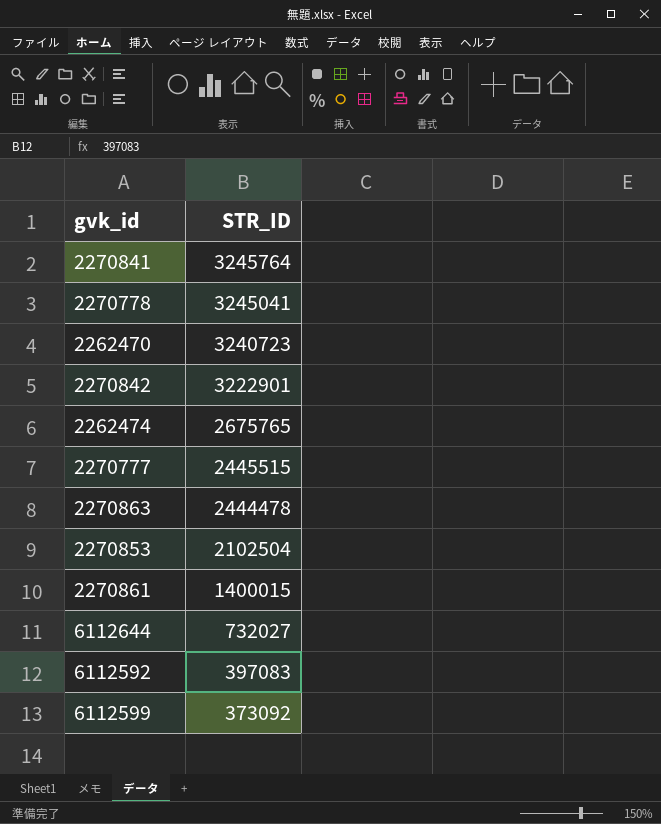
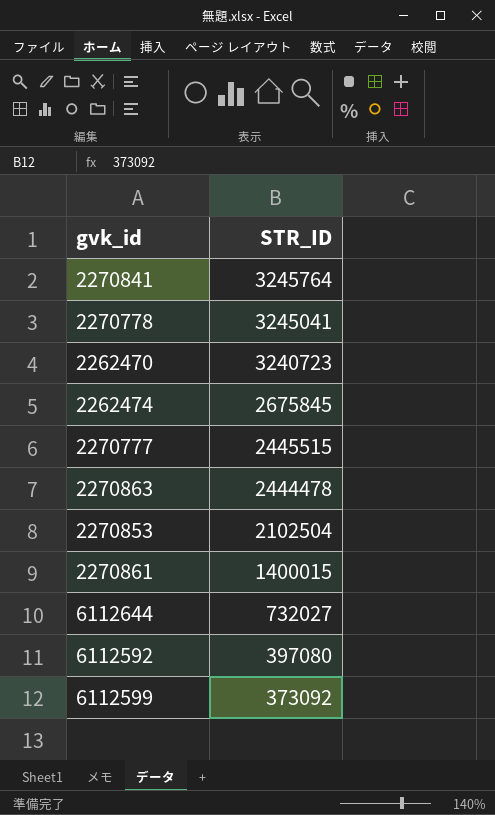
row 2270842: 3222901 -> none
2262474 | STR_ID: 2675765 -> 2675845
6112592 | STR_ID: 397083 -> 397080

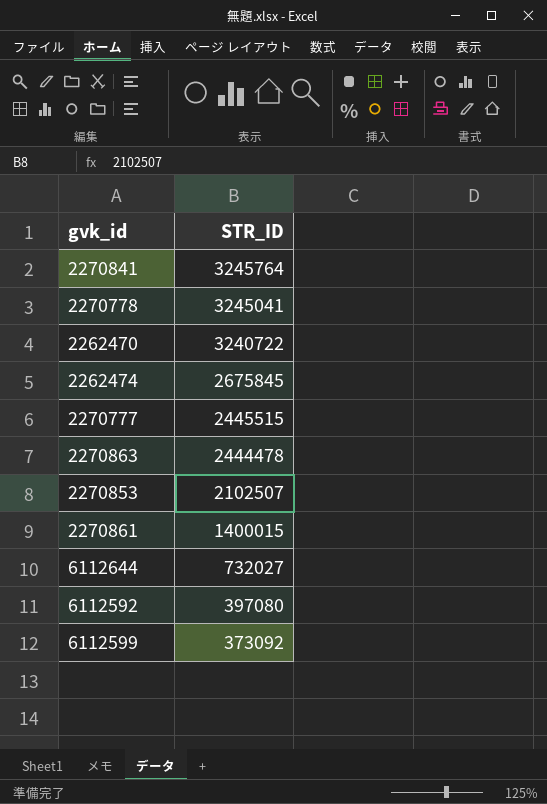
2262470 | STR_ID: 3240723 -> 3240722
2270853 | STR_ID: 2102504 -> 2102507

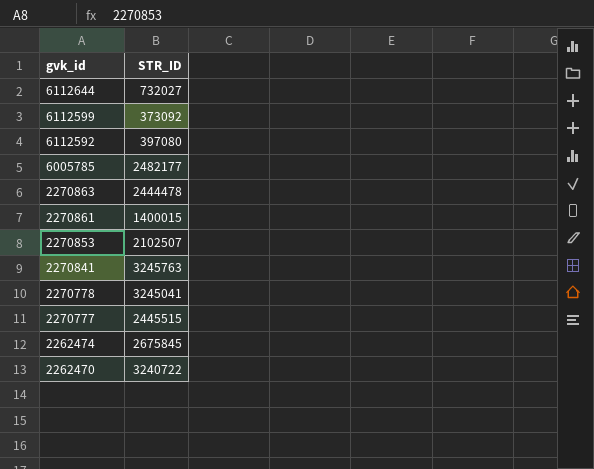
row order: STR_ID descending -> gvk_id descending
row 6005785: none -> 2482177
2270841 | STR_ID: 3245764 -> 3245763

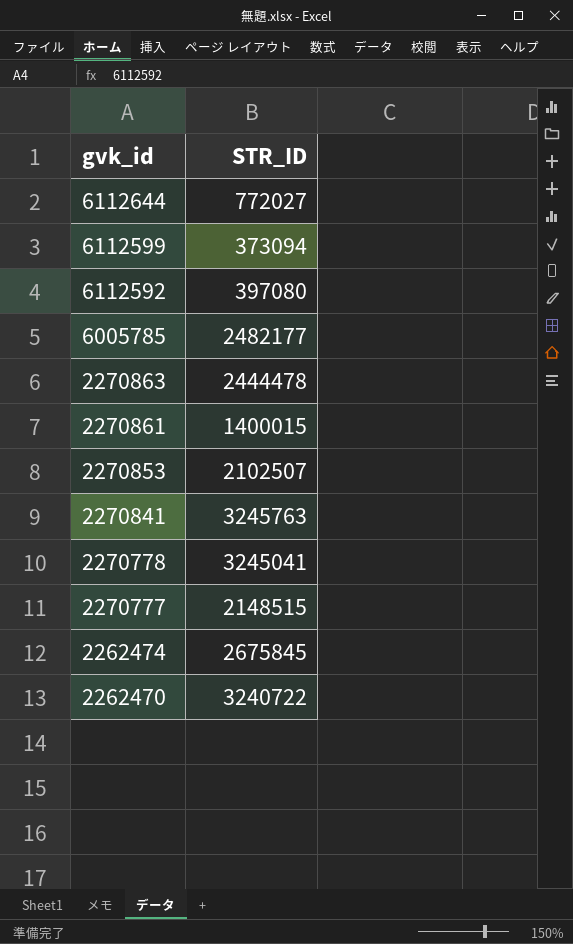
6112644 | STR_ID: 732027 -> 772027
6112599 | STR_ID: 373092 -> 373094
2270777 | STR_ID: 2445515 -> 2148515

